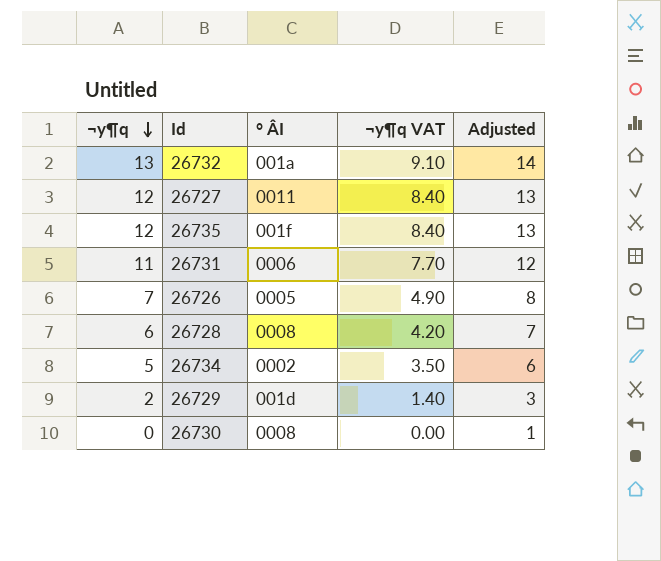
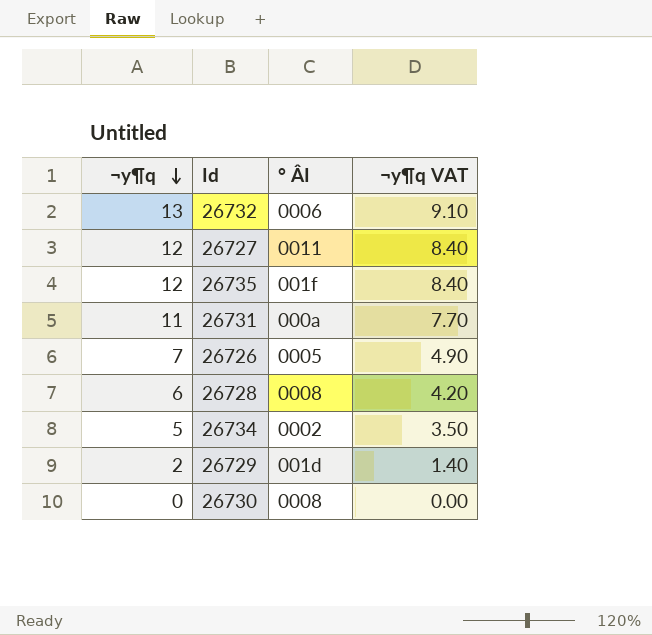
column Adjusted | formula: [¬y¶q] + 1 -> none
26732 | ° ÂI: 001a -> 0006
26731 | ° ÂI: 0006 -> 000a

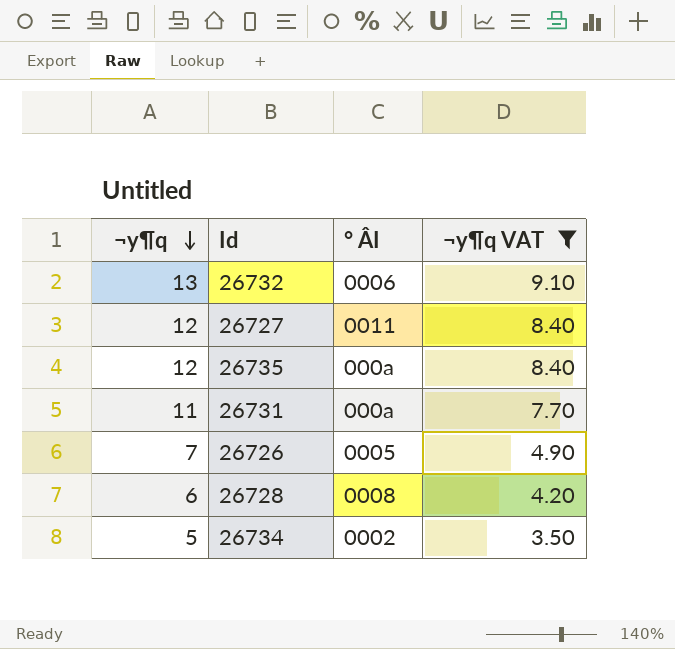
filter: none -> ¬y¶q VAT >= 3.50
26735 | ° ÂI: 001f -> 000a

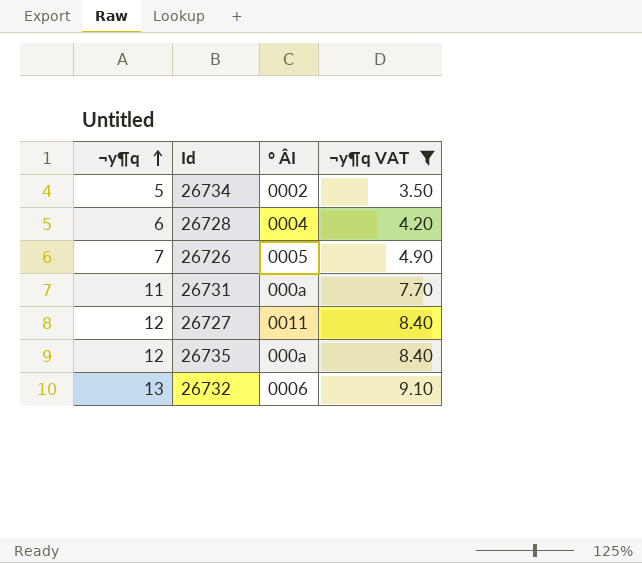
row order: ¬y¶q descending -> ¬y¶q ascending
26728 | ° ÂI: 0008 -> 0004

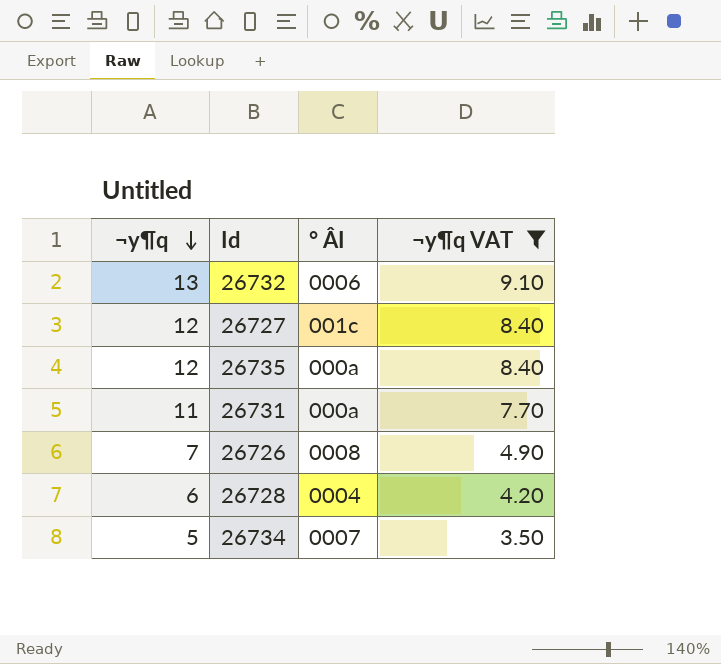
row order: ¬y¶q ascending -> ¬y¶q descending
26727 | ° ÂI: 0011 -> 001c
26726 | ° ÂI: 0005 -> 0008
26734 | ° ÂI: 0002 -> 0007

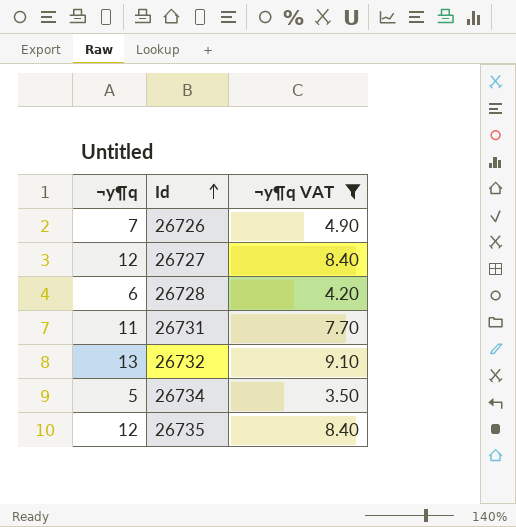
row order: ¬y¶q descending -> Id ascending
column ° ÂI | position: 3 -> none

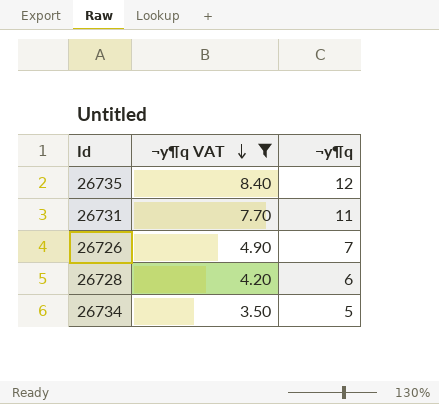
row order: Id ascending -> ¬y¶q VAT descending
column ¬y¶q | position: 1 -> 3
row 26727: 12 | 8.40 -> none
row 26732: 13 | 9.10 -> none

